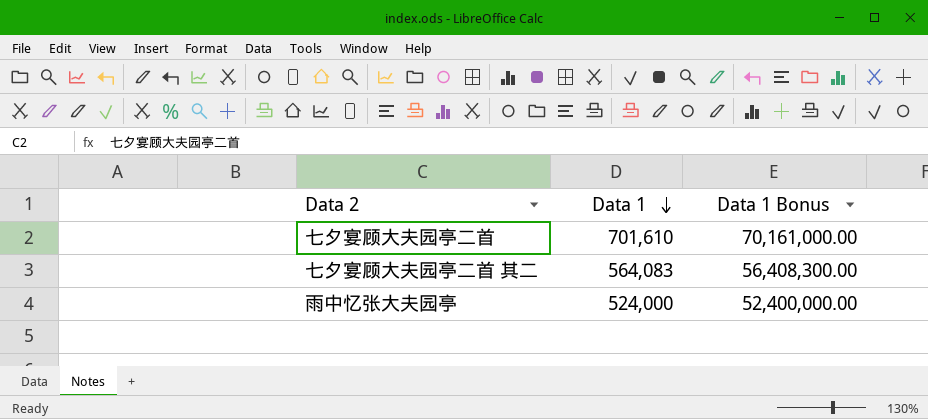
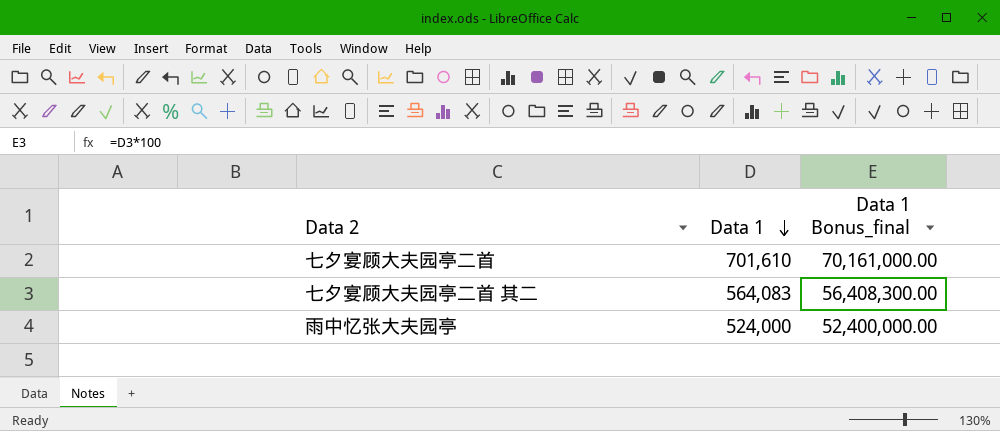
column name: Data 1 Bonus -> Data 1 Bonus_final

